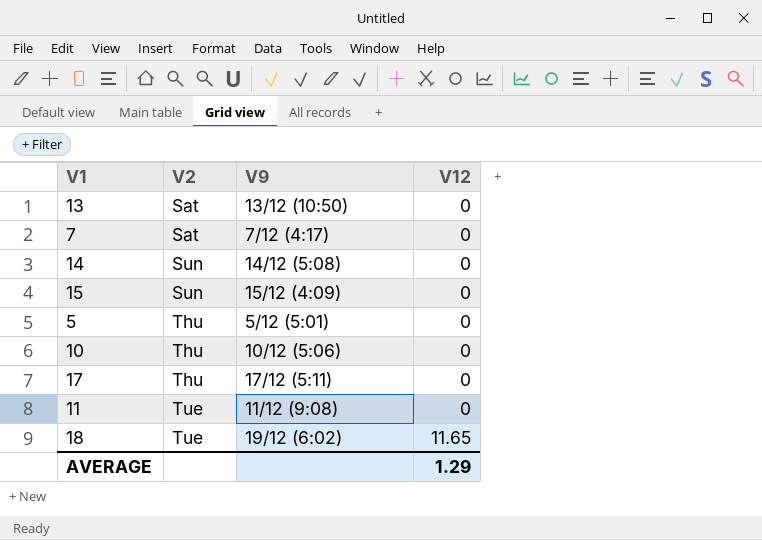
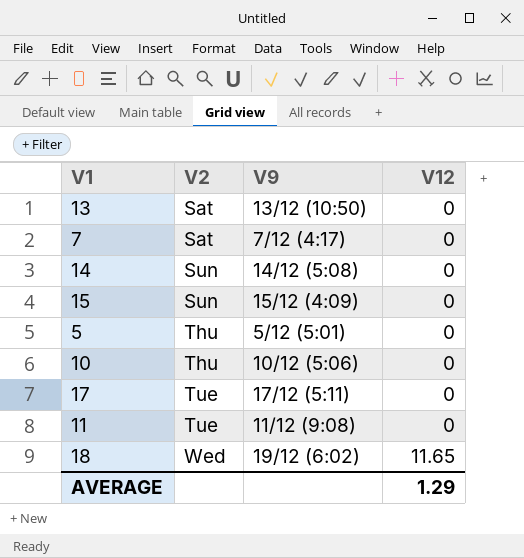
17 | V2: Thu -> Tue
18 | V2: Tue -> Wed

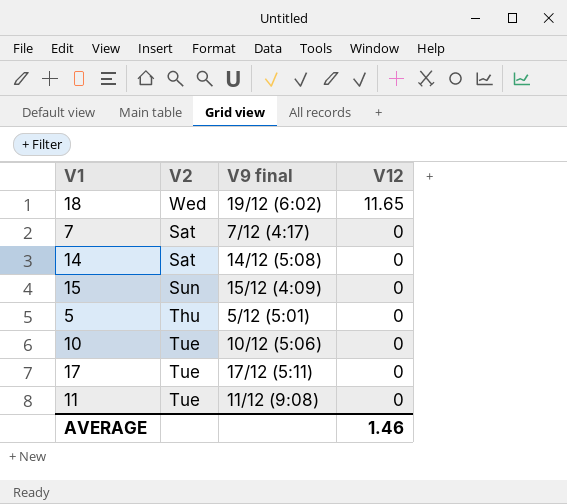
row order: V2 ascending -> V12 descending
column name: V9 -> V9 final
row 13: Sat | 13/12 (10:50) | 0 -> none
14 | V2: Sun -> Sat
10 | V2: Thu -> Tue
AVERAGE | V12: 1.29 -> 1.46

